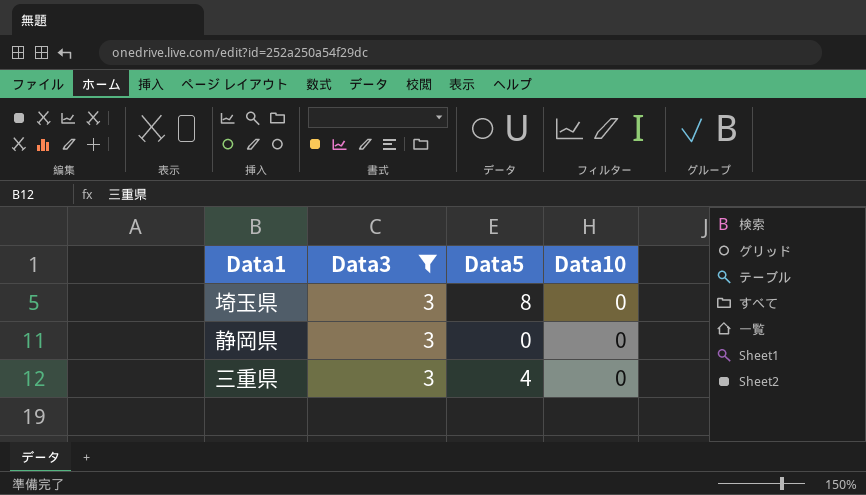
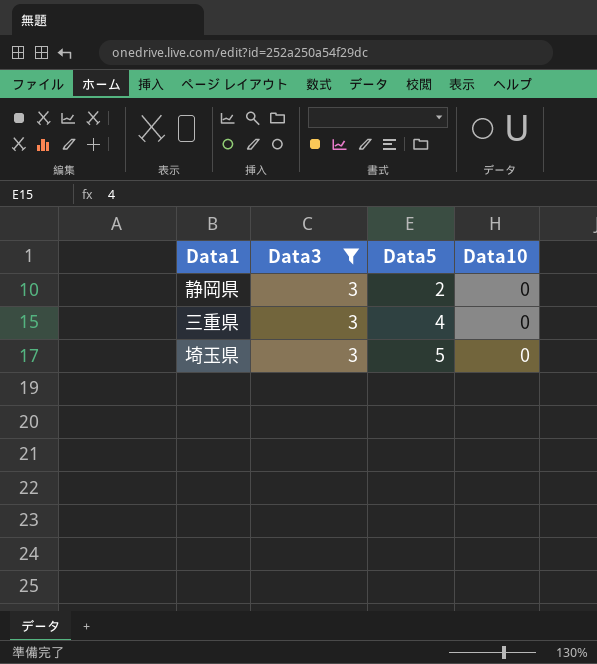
row order: none -> Data5 ascending
静岡県 | Data5: 0 -> 2
埼玉県 | Data5: 8 -> 5

